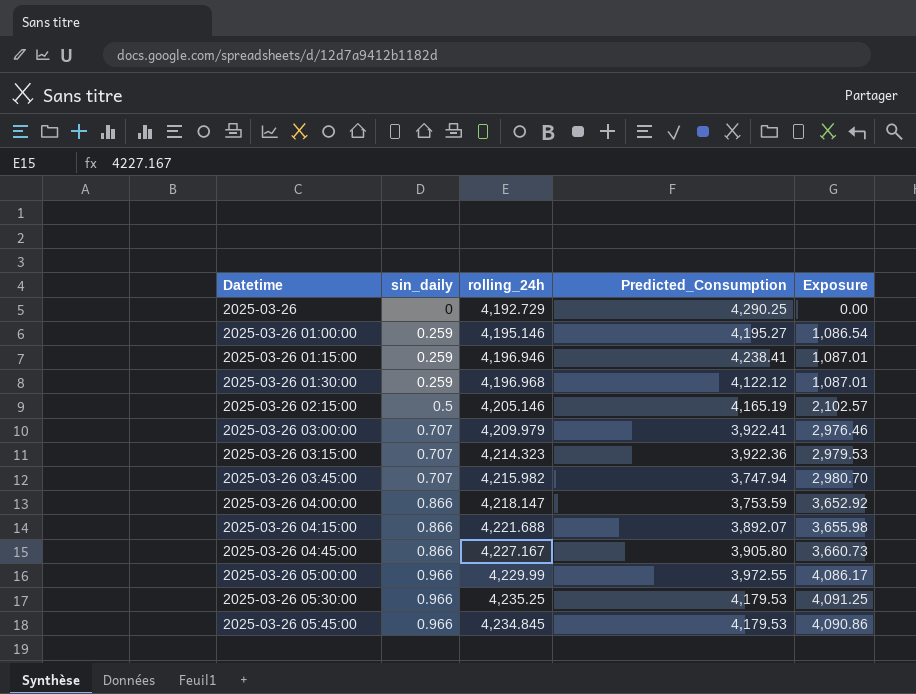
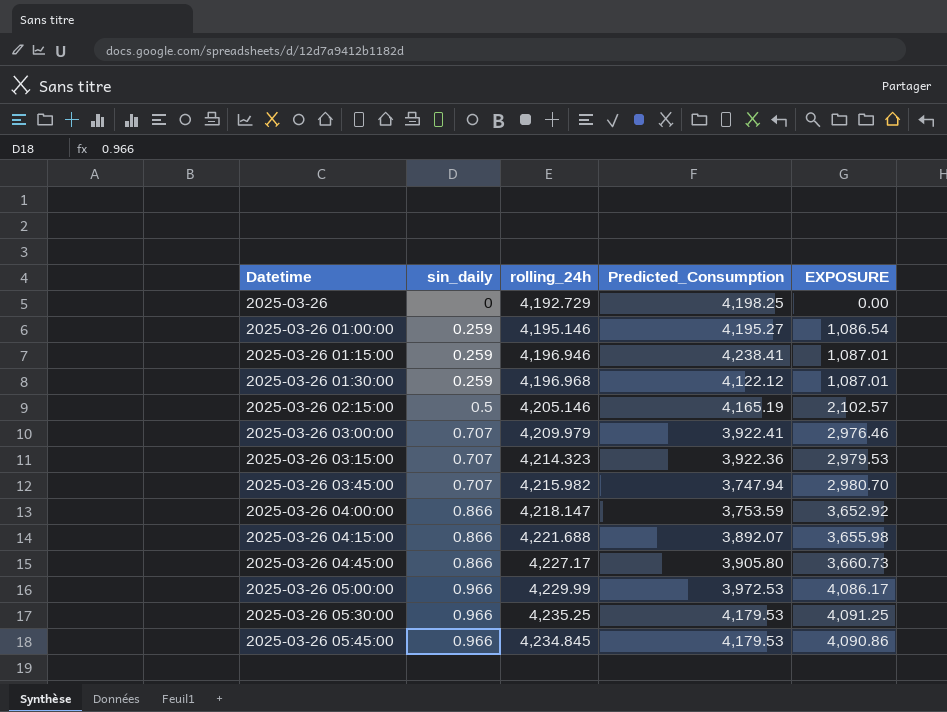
column name: Exposure -> EXPOSURE
2025-03-26 | Predicted_Consumption: 4,290.25 -> 4,198.25
2025-03-26 04:45:00 | rolling_24h: 4,227.167 -> 4,227.17
2025-03-26 05:00:00 | Predicted_Consumption: 3,972.55 -> 3,972.53

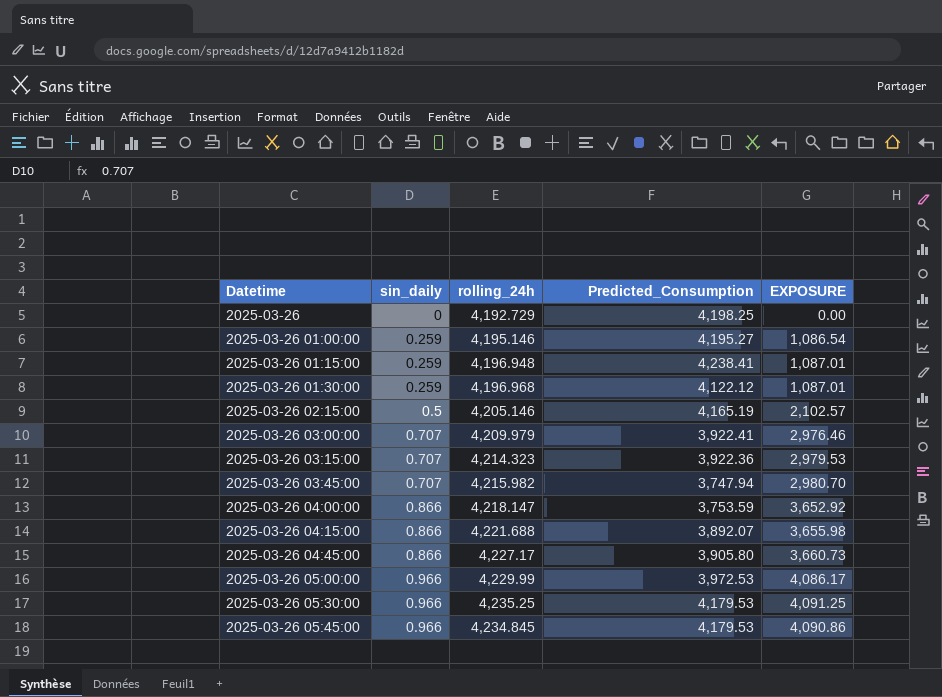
2025-03-26 01:15:00 | rolling_24h: 4,196.946 -> 4,196.948

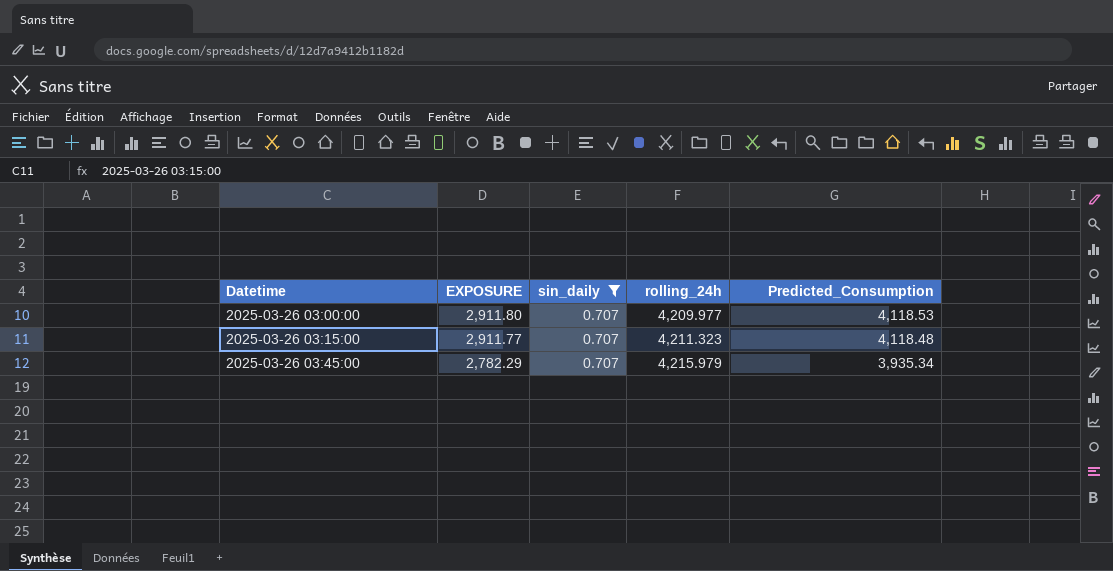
filter: none -> sin_daily = 0.707
column EXPOSURE | formula: [sin_daily] * [rolling_24h] -> [sin_daily] * [Predicted_Consumption]
column EXPOSURE | position: 5 -> 2
2025-03-26 03:00:00 | rolling_24h: 4,209.979 -> 4,209.977
2025-03-26 03:00:00 | Predicted_Consumption: 3,922.41 -> 4,118.53
2025-03-26 03:15:00 | rolling_24h: 4,214.323 -> 4,211.323
2025-03-26 03:15:00 | Predicted_Consumption: 3,922.36 -> 4,118.48
2025-03-26 03:45:00 | rolling_24h: 4,215.982 -> 4,215.979
2025-03-26 03:45:00 | Predicted_Consumption: 3,747.94 -> 3,935.34

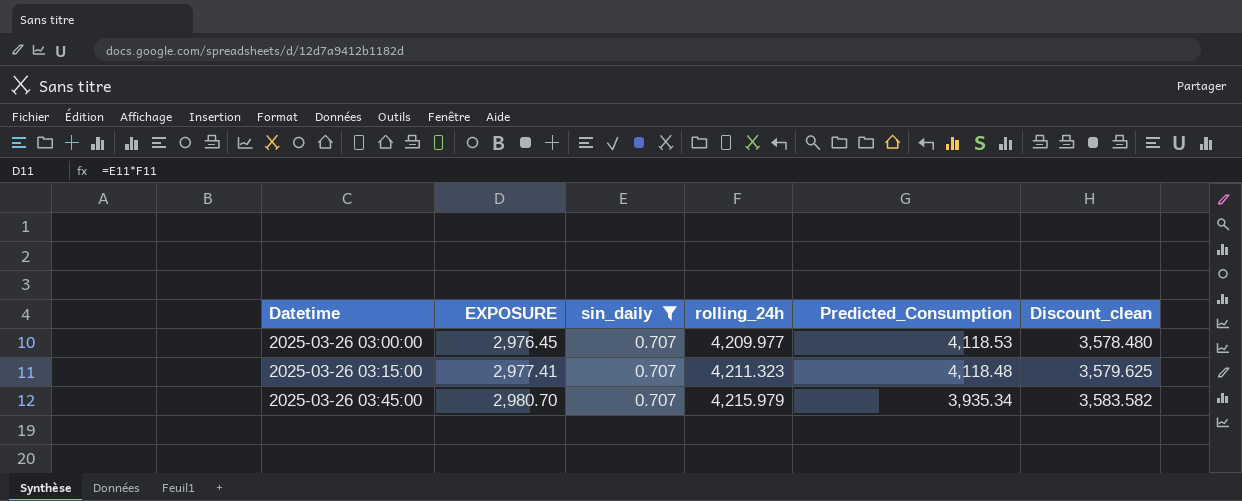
column EXPOSURE | formula: [sin_daily] * [Predicted_Consumption] -> [sin_daily] * [rolling_24h]
column Discount_clean | formula: none -> [rolling_24h] * 0.85

